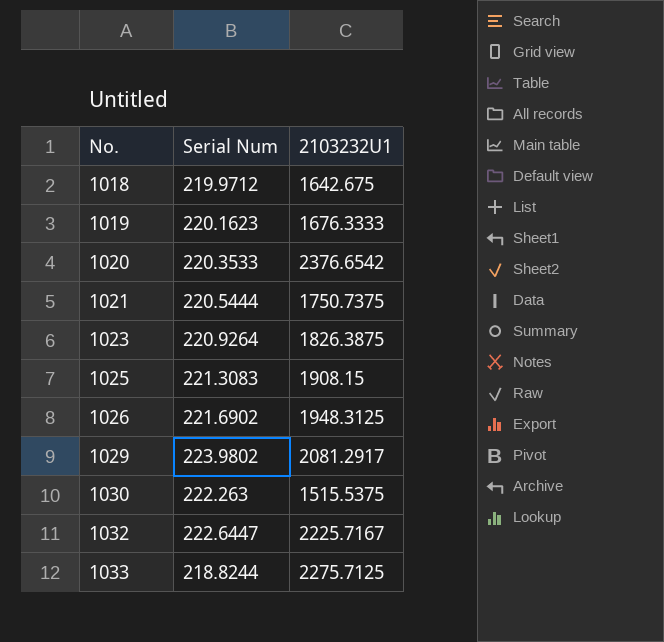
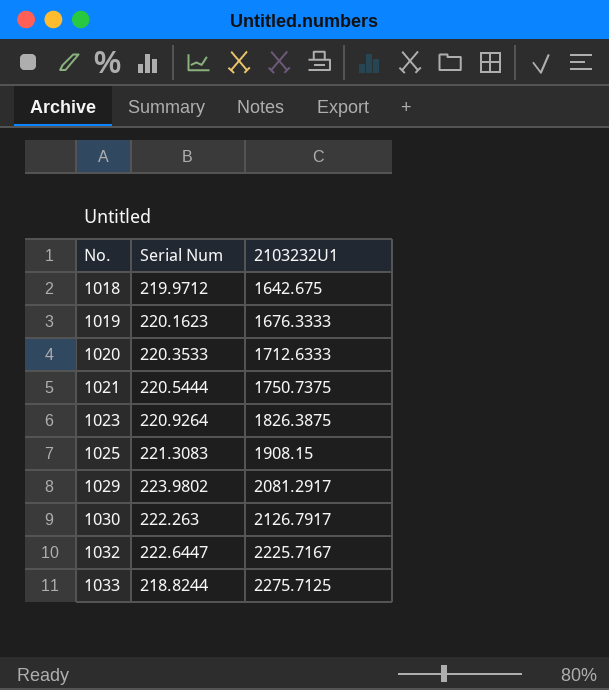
row 1026: 221.6902 | 1948.3125 -> none
1020 | 2103232U1: 2376.6542 -> 1712.6333
1030 | 2103232U1: 1515.5375 -> 2126.7917

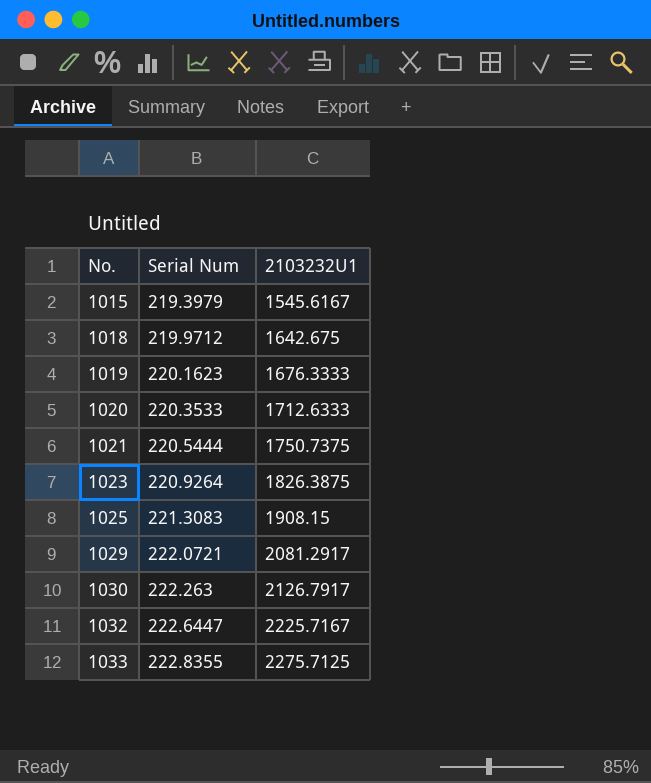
row 1015: none -> 219.3979 | 1545.6167
1029 | Serial Num: 223.9802 -> 222.0721
1033 | Serial Num: 218.8244 -> 222.8355

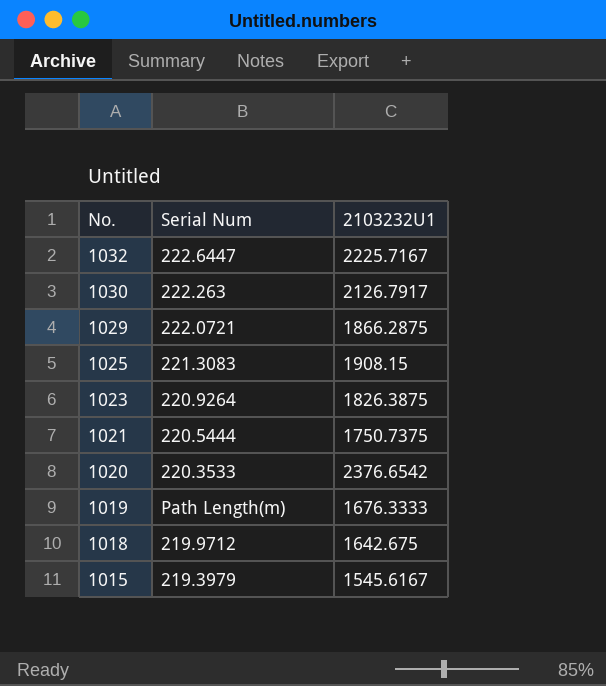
row order: No. ascending -> No. descending
row 1033: 222.8355 | 2275.7125 -> none
1029 | 2103232U1: 2081.2917 -> 1866.2875
1020 | 2103232U1: 1712.6333 -> 2376.6542
1019 | Serial Num: 220.1623 -> Path Length(m)

